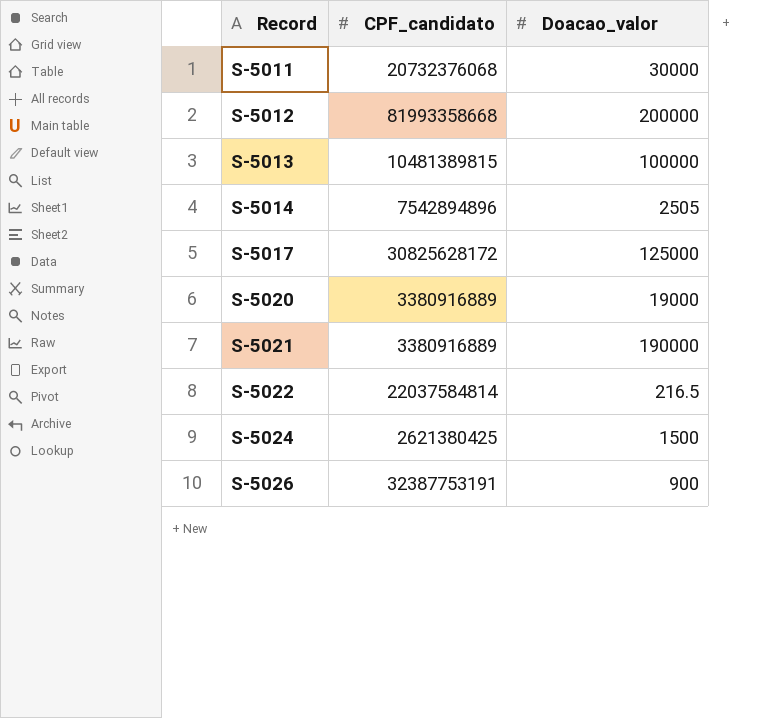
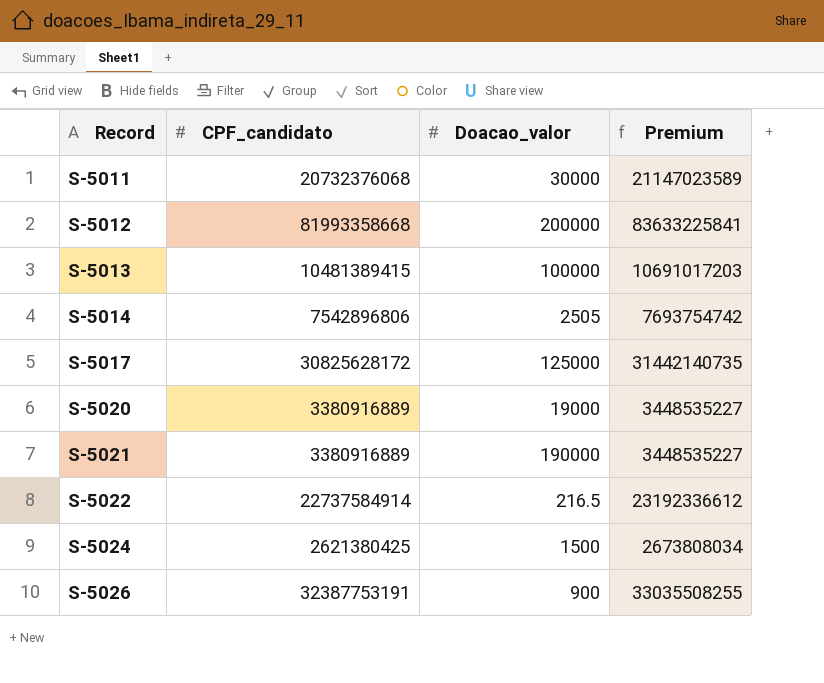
column Premium | formula: none -> [CPF_candidato] * 1.02
S-5013 | CPF_candidato: 10481389815 -> 10481389415
S-5014 | CPF_candidato: 7542894896 -> 7542896806
S-5022 | CPF_candidato: 22037584814 -> 22737584914

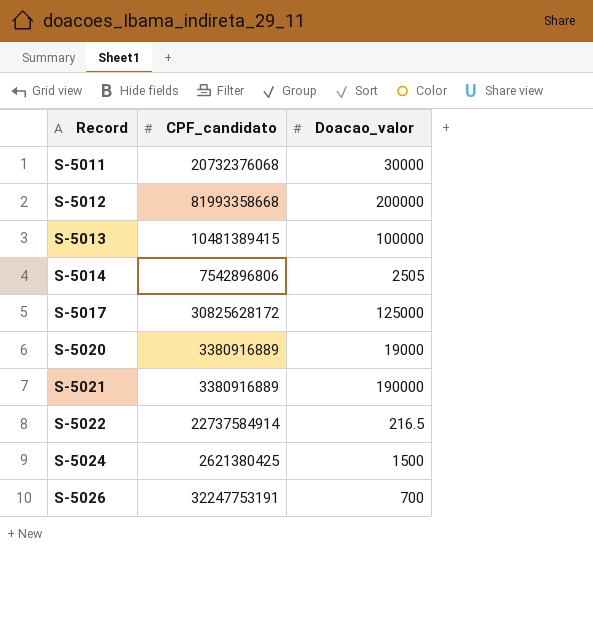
column Premium | formula: [CPF_candidato] * 1.02 -> none
S-5026 | CPF_candidato: 32387753191 -> 32247753191
S-5026 | Doacao_valor: 900 -> 700

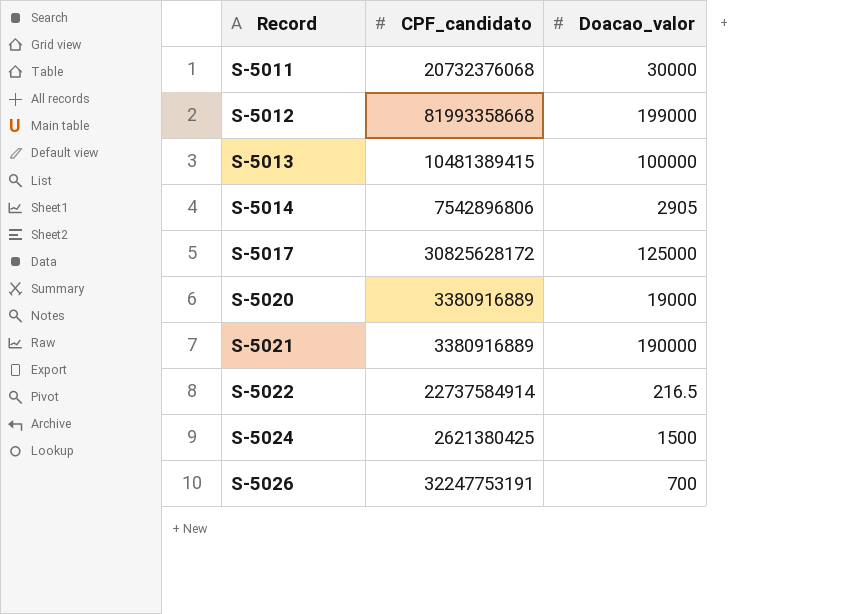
S-5012 | Doacao_valor: 200000 -> 199000
S-5014 | Doacao_valor: 2505 -> 2905

